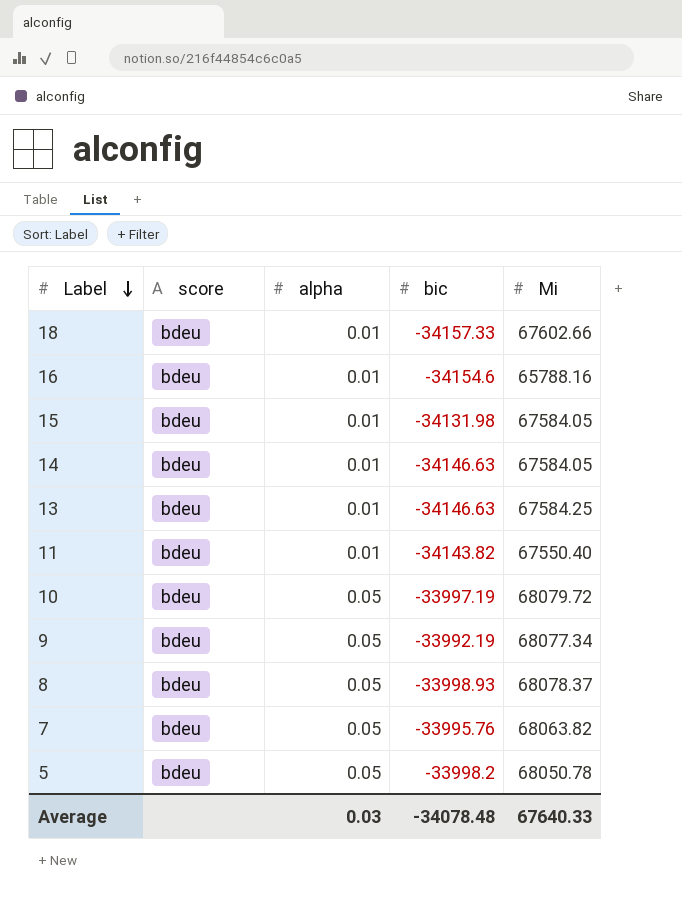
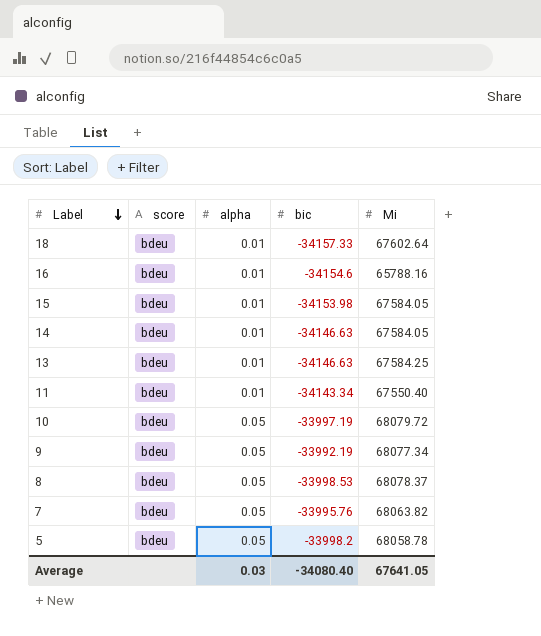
18 | Mi: 67602.66 -> 67602.64
15 | bic: -34131.98 -> -34153.98
11 | bic: -34143.82 -> -34143.34
8 | bic: -33998.93 -> -33998.53
5 | Mi: 68050.78 -> 68058.78
Average | bic: -34078.48 -> -34080.40
Average | Mi: 67640.33 -> 67641.05

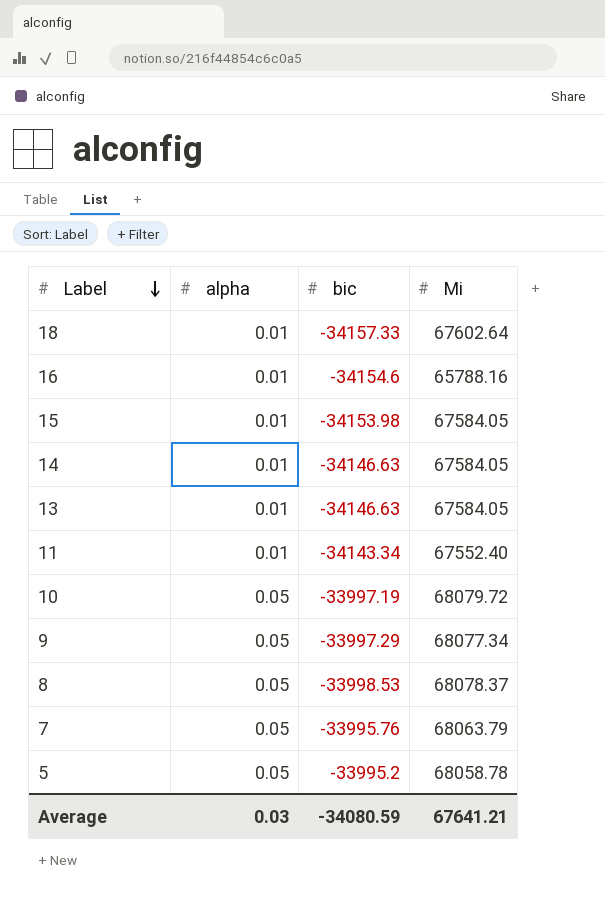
column score | position: 2 -> none
13 | Mi: 67584.25 -> 67584.05
11 | Mi: 67550.40 -> 67552.40
9 | bic: -33992.19 -> -33997.29
7 | Mi: 68063.82 -> 68063.79
5 | bic: -33998.2 -> -33995.2
Average | bic: -34080.40 -> -34080.59
Average | Mi: 67641.05 -> 67641.21

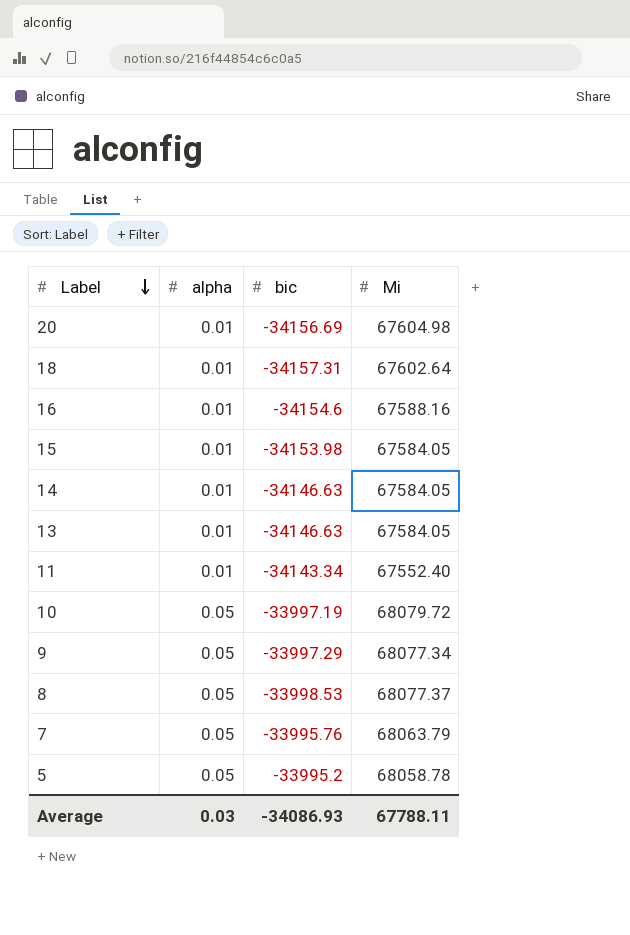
row 20: none -> 0.01 | -34156.69 | 67604.98
18 | bic: -34157.33 -> -34157.31
16 | Mi: 65788.16 -> 67588.16
8 | Mi: 68078.37 -> 68077.37
Average | bic: -34080.59 -> -34086.93
Average | Mi: 67641.21 -> 67788.11

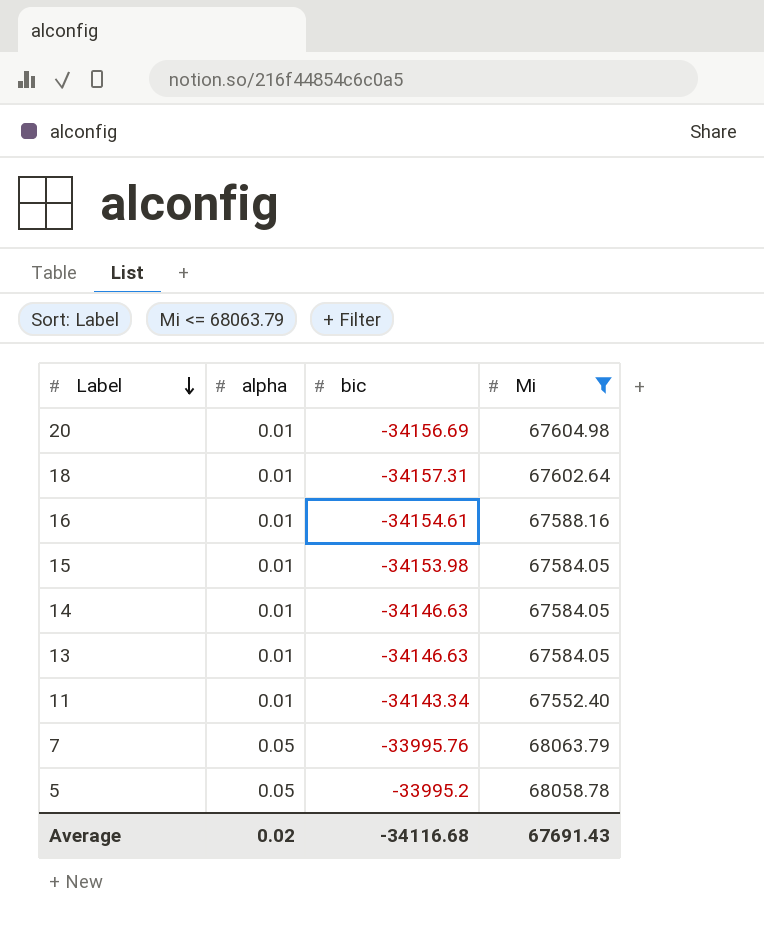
filter: none -> Mi <= 68063.79
16 | bic: -34154.6 -> -34154.61
Average | alpha: 0.03 -> 0.02
Average | bic: -34086.93 -> -34116.68
Average | Mi: 67788.11 -> 67691.43

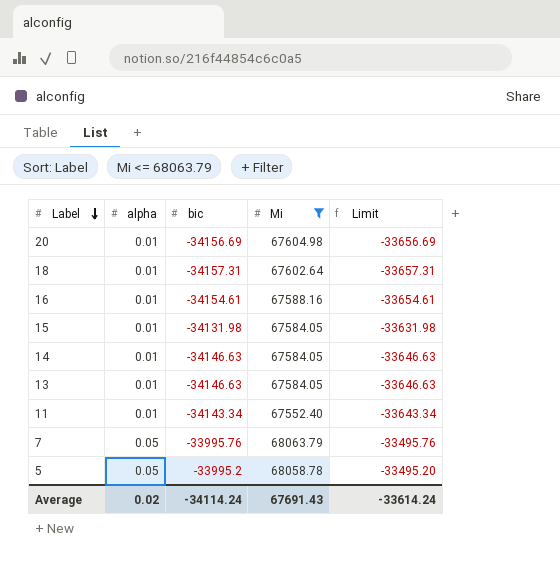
column Limit | formula: none -> [bic] + 500
15 | bic: -34153.98 -> -34131.98
Average | bic: -34116.68 -> -34114.24

